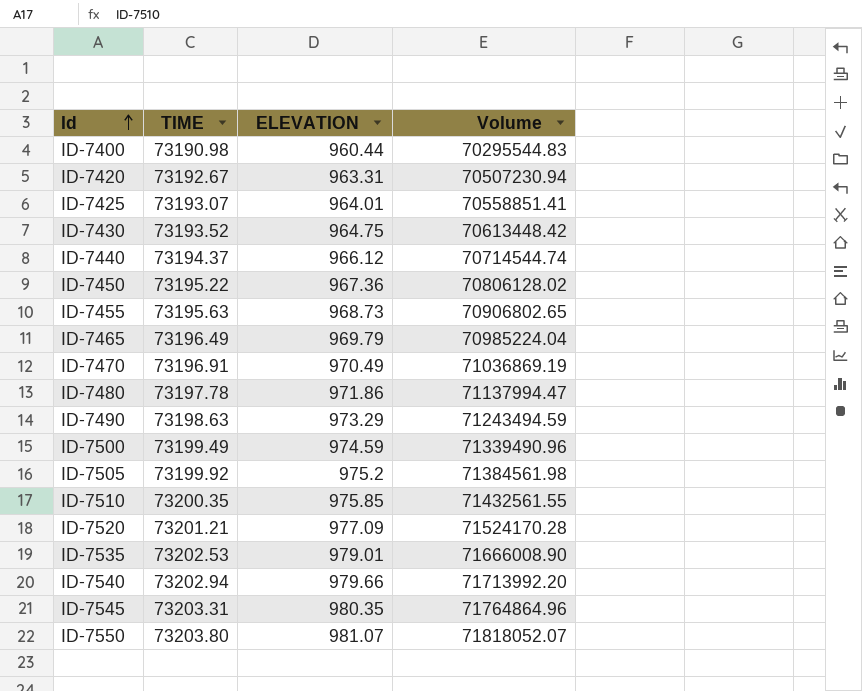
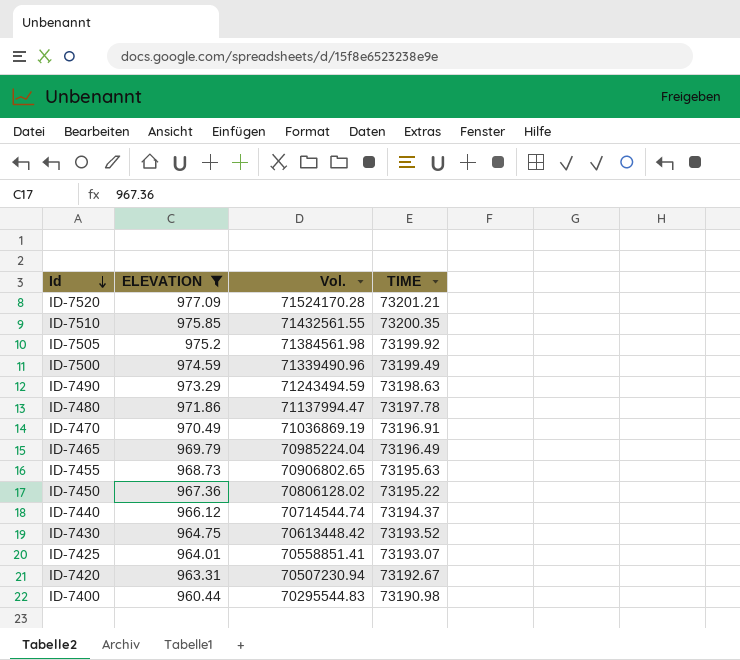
filter: none -> ELEVATION <= 977.09
row order: Id ascending -> Id descending
column name: Volume -> Vol.
column TIME | position: 2 -> 4

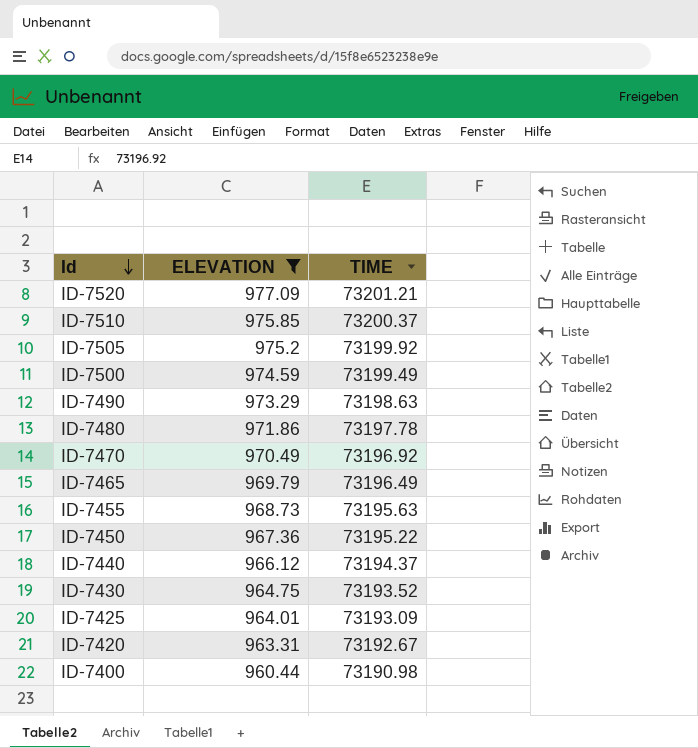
column Vol. | formula: [ELEVATION] * [TIME] -> none
ID-7510 | TIME: 73200.35 -> 73200.37
ID-7470 | TIME: 73196.91 -> 73196.92
ID-7425 | TIME: 73193.07 -> 73193.09

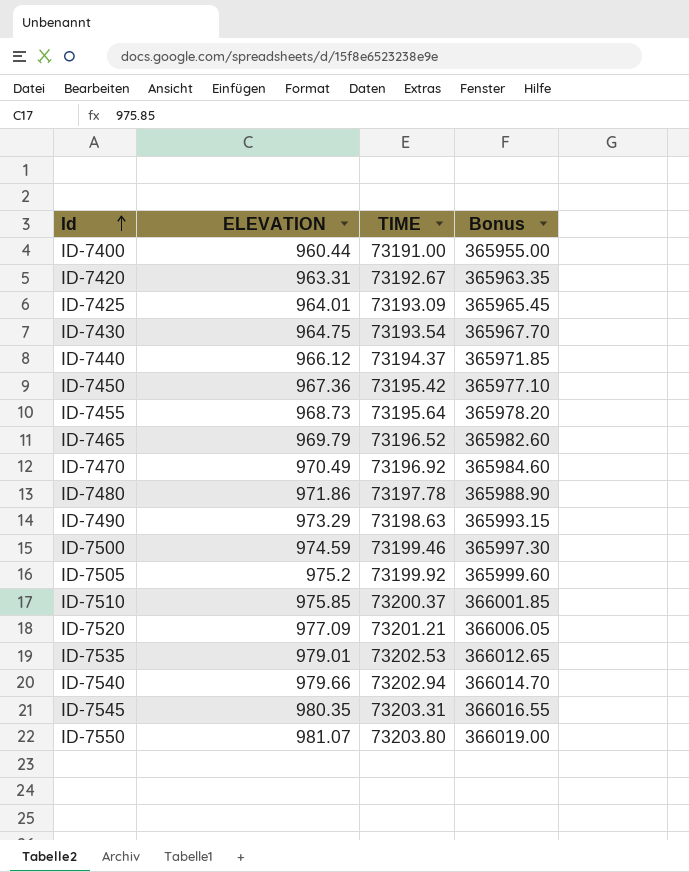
filter: ELEVATION <= 977.09 -> none
row order: Id descending -> Id ascending
column Bonus | formula: none -> [TIME] * 5
ID-7400 | TIME: 73190.98 -> 73191.00
ID-7430 | TIME: 73193.52 -> 73193.54
ID-7450 | TIME: 73195.22 -> 73195.42
ID-7455 | TIME: 73195.63 -> 73195.64
ID-7465 | TIME: 73196.49 -> 73196.52
ID-7500 | TIME: 73199.49 -> 73199.46

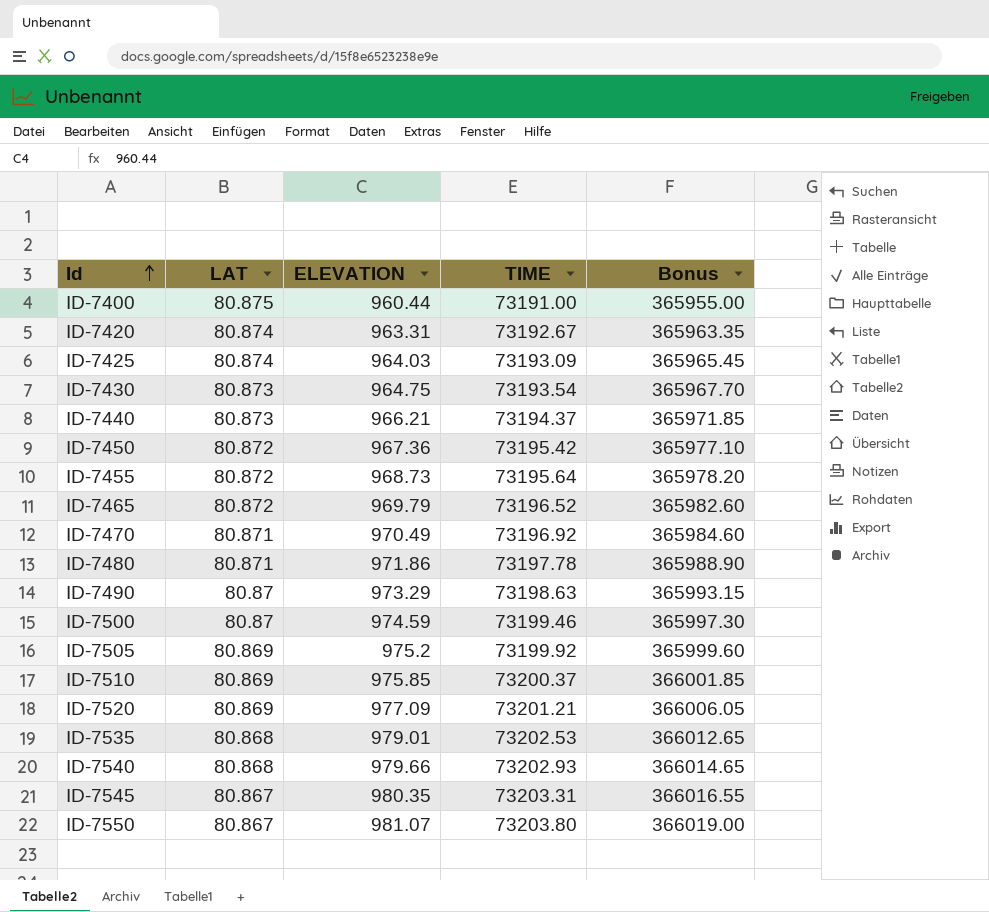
column LAT | position: none -> 2
ID-7425 | ELEVATION: 964.01 -> 964.03
ID-7440 | ELEVATION: 966.12 -> 966.21
ID-7540 | TIME: 73202.94 -> 73202.93
ID-7540 | Bonus: 366014.70 -> 366014.65

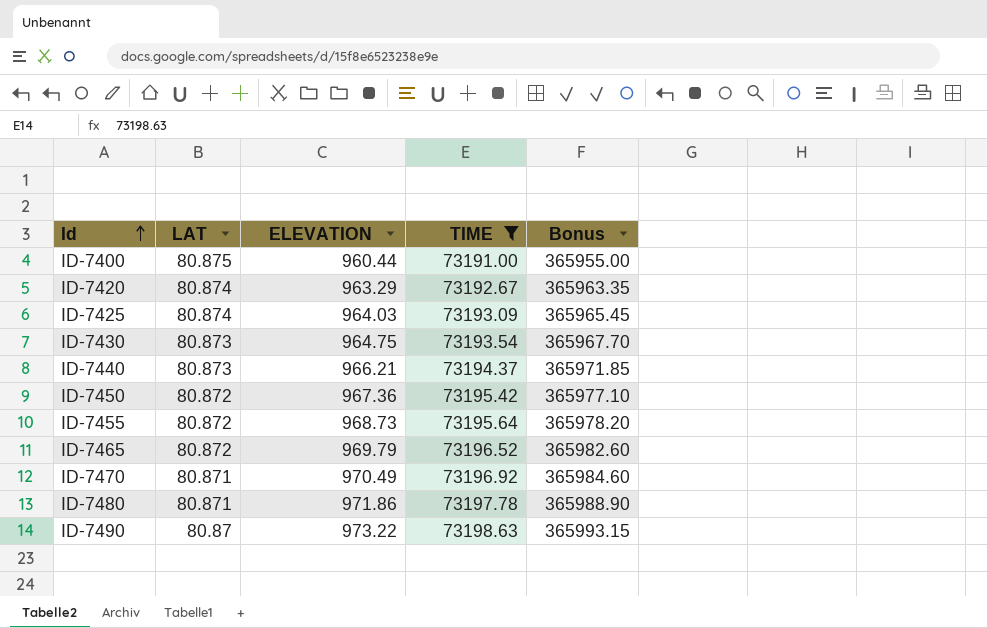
filter: none -> TIME <= 73198.63
ID-7420 | ELEVATION: 963.31 -> 963.29
ID-7490 | ELEVATION: 973.29 -> 973.22

